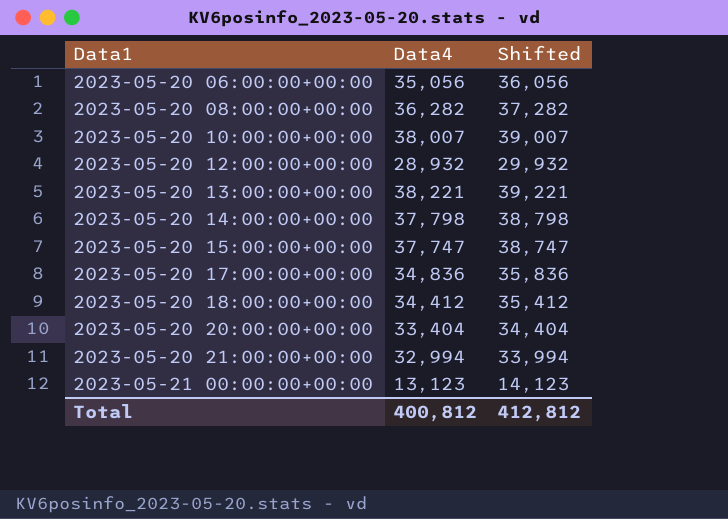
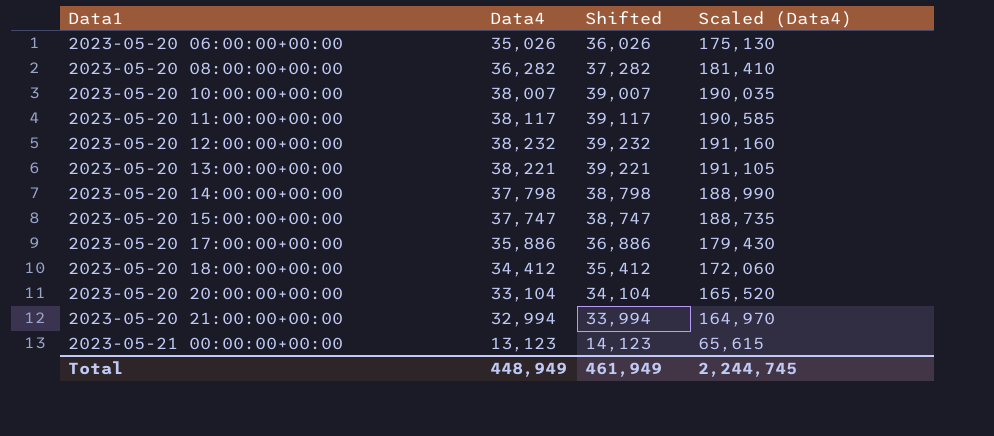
column Scaled (Data4) | formula: none -> [Data4] * 5
2023-05-20 06:00:00+00:00 | Data4: 35,056 -> 35,026
2023-05-20 06:00:00+00:00 | Shifted: 36,056 -> 36,026
row 2023-05-20 11:00:00+00:00: none -> 38,117 | 39,117 | 190,585
2023-05-20 12:00:00+00:00 | Data4: 28,932 -> 38,232
2023-05-20 12:00:00+00:00 | Shifted: 29,932 -> 39,232
2023-05-20 17:00:00+00:00 | Data4: 34,836 -> 35,886
2023-05-20 17:00:00+00:00 | Shifted: 35,836 -> 36,886
2023-05-20 20:00:00+00:00 | Data4: 33,404 -> 33,104
2023-05-20 20:00:00+00:00 | Shifted: 34,404 -> 34,104
Total | Data4: 400,812 -> 448,949
Total | Shifted: 412,812 -> 461,949

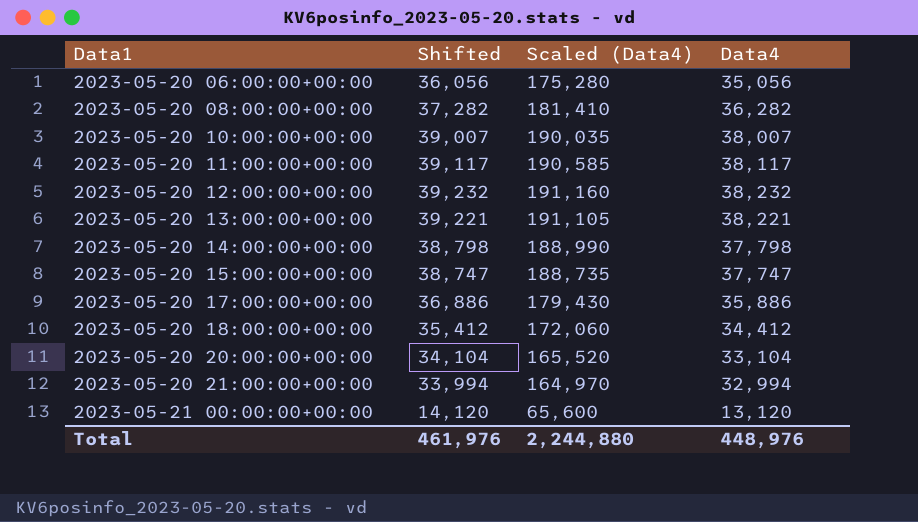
column Data4 | position: 2 -> 4
2023-05-20 06:00:00+00:00 | Shifted: 36,026 -> 36,056
2023-05-20 06:00:00+00:00 | Scaled (Data4): 175,130 -> 175,280
2023-05-20 06:00:00+00:00 | Data4: 35,026 -> 35,056
2023-05-21 00:00:00+00:00 | Shifted: 14,123 -> 14,120
2023-05-21 00:00:00+00:00 | Scaled (Data4): 65,615 -> 65,600
2023-05-21 00:00:00+00:00 | Data4: 13,123 -> 13,120
Total | Shifted: 461,949 -> 461,976
Total | Scaled (Data4): 2,244,745 -> 2,244,880
Total | Data4: 448,949 -> 448,976

